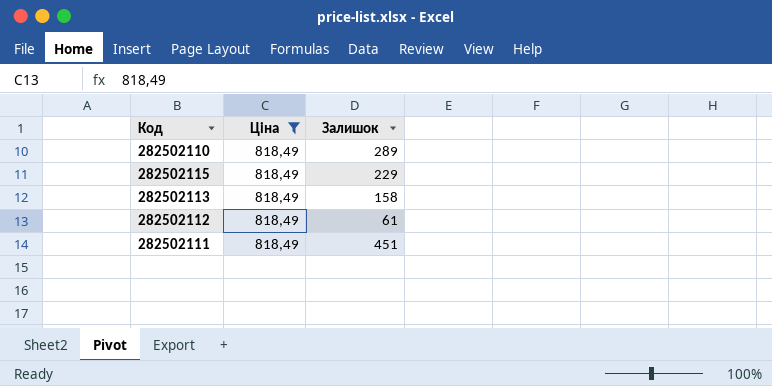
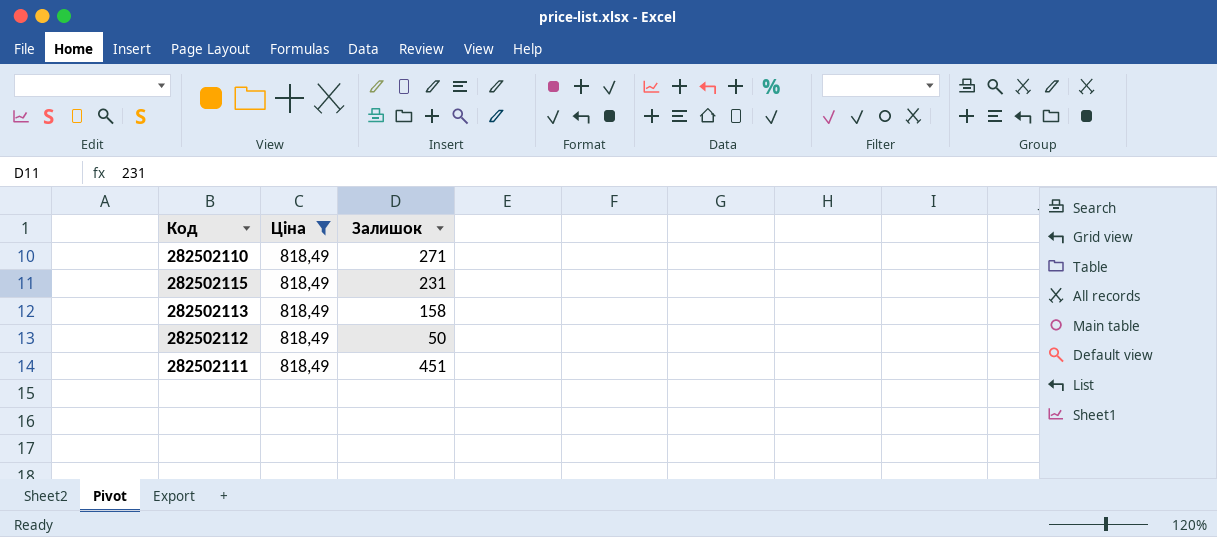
282502110 | Залишок: 289 -> 271
282502115 | Залишок: 229 -> 231
282502112 | Залишок: 61 -> 50

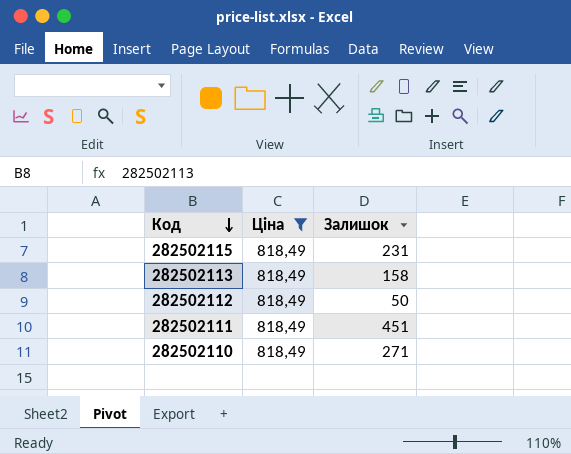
row order: none -> Код descending

